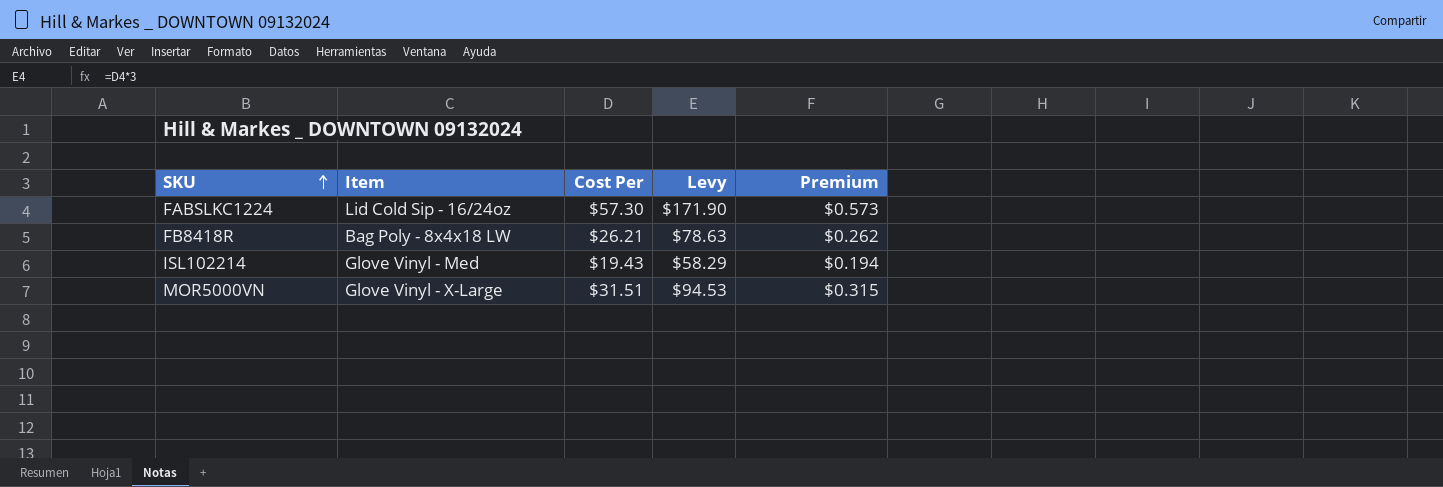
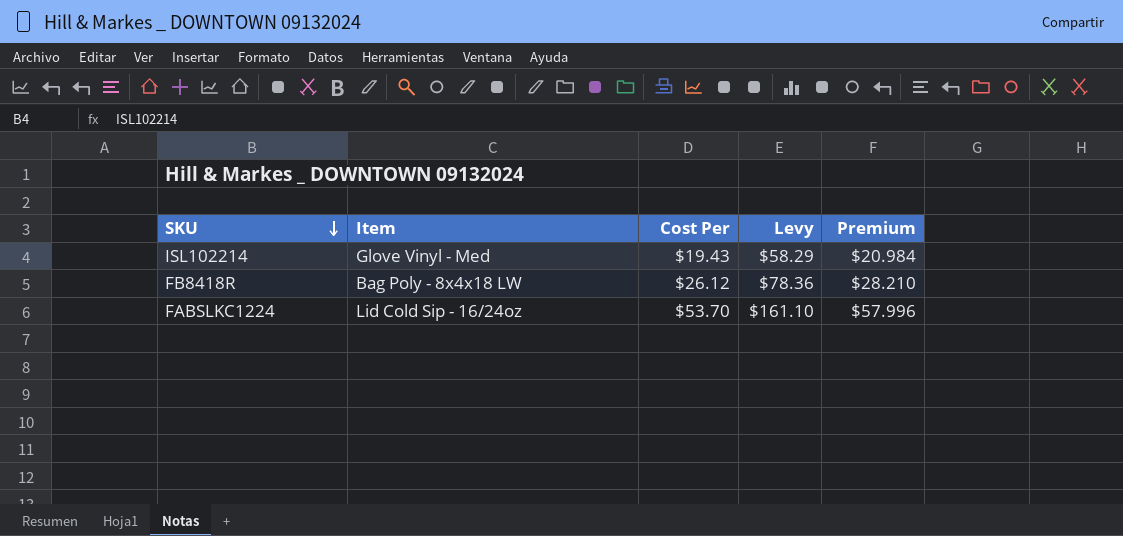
row order: SKU ascending -> SKU descending
column Premium | formula: [Cost Per] * 0.01 -> [Cost Per] * 1.08
row MOR5000VN: Glove Vinyl - X-Large | $31.51 | $94.53 | $0.315 -> none
FB8418R | Cost Per: $26.21 -> $26.12
FB8418R | Levy: $78.63 -> $78.36
FABSLKC1224 | Cost Per: $57.30 -> $53.70
FABSLKC1224 | Levy: $171.90 -> $161.10

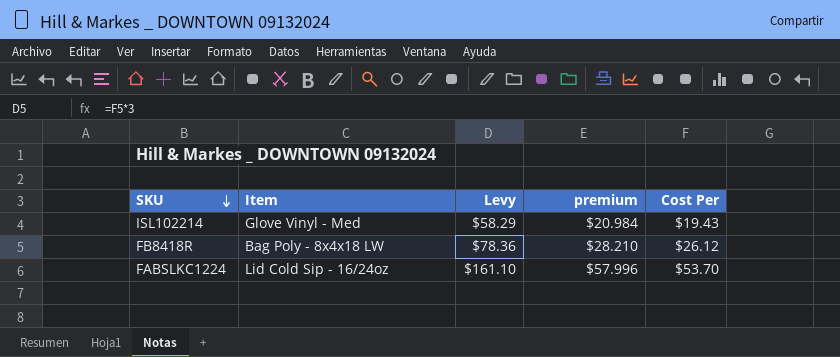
column name: Premium -> premium
column Cost Per | position: 3 -> 5

